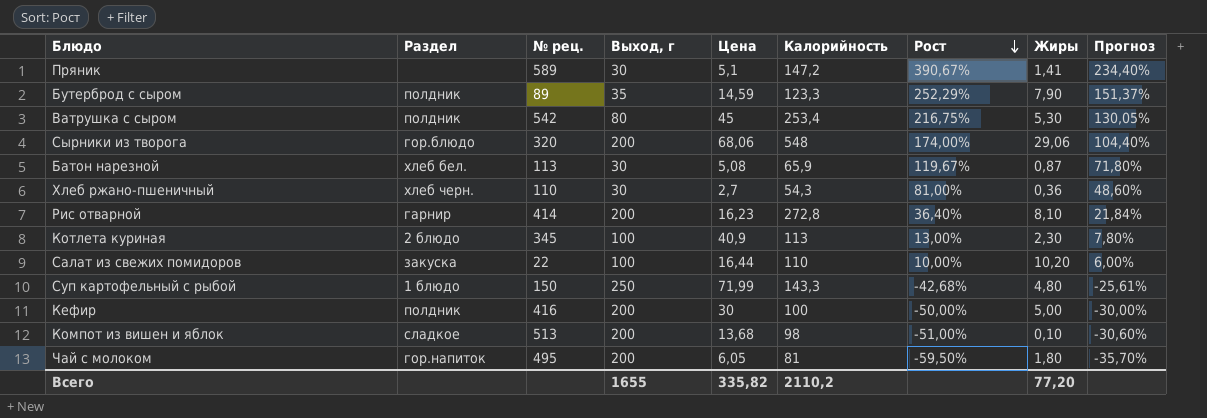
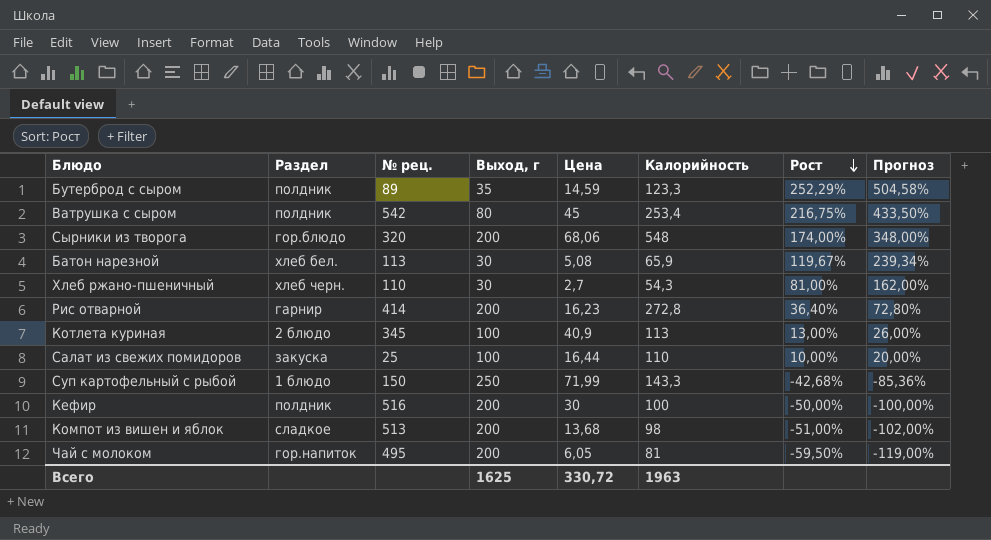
column Жиры | position: 8 -> none
column Прогноз | formula: [Рост] * 0,6 -> [Рост] * 2
row Пряник: none | 589 | 30 | 5,1 | 147,2 | 390,67% | 1,41 | 234,40% -> none
Салат из свежих помидоров | № рец.: 22 -> 25
Кефир | № рец.: 416 -> 516
Всего | Выход, г: 1655 -> 1625
Всего | Цена: 335,82 -> 330,72
Всего | Калорийность: 2110,2 -> 1963

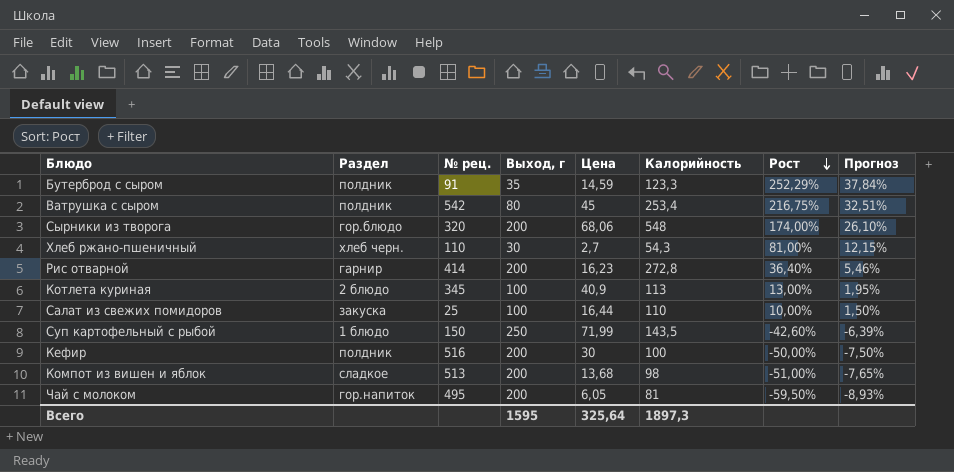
column Прогноз | formula: [Рост] * 2 -> [Рост] * 0,15
row Батон нарезной: хлеб бел. | 113 | 30 | 5,08 | 65,9 | 119,67% | 239,34% -> none
Бутерброд с сыром | № рец.: 89 -> 91
Суп картофельный с рыбой | Калорийность: 143,3 -> 143,5
Суп картофельный с рыбой | Рост: -42,68% -> -42,60%
Всего | Выход, г: 1625 -> 1595
Всего | Цена: 330,72 -> 325,64
Всего | Калорийность: 1963 -> 1897,3

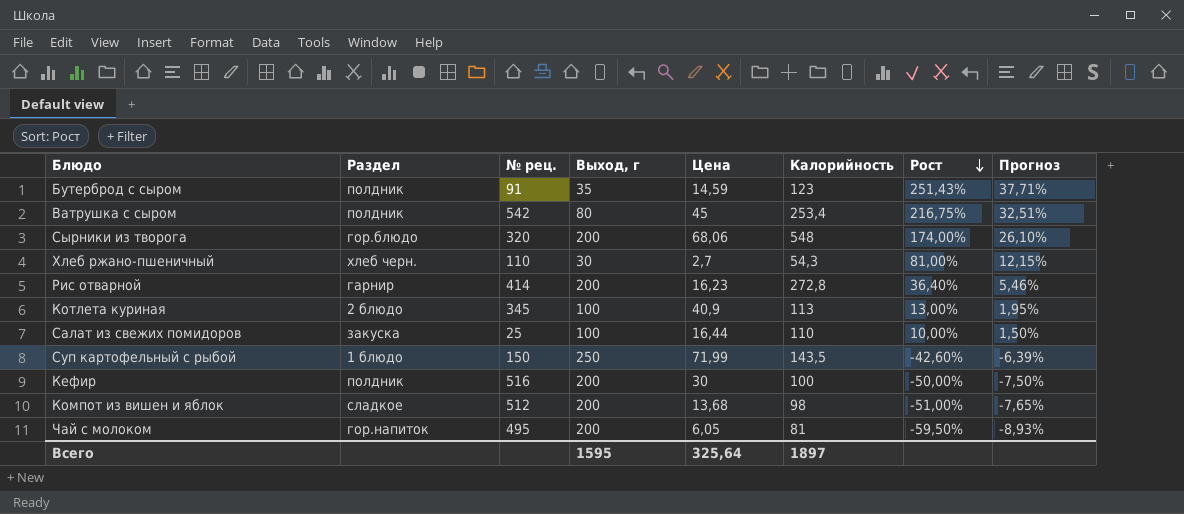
Бутерброд с сыром | Калорийность: 123,3 -> 123
Бутерброд с сыром | Рост: 252,29% -> 251,43%
Бутерброд с сыром | Прогноз: 37,84% -> 37,71%
Компот из вишен и яблок | № рец.: 513 -> 512
Всего | Калорийность: 1897,3 -> 1897

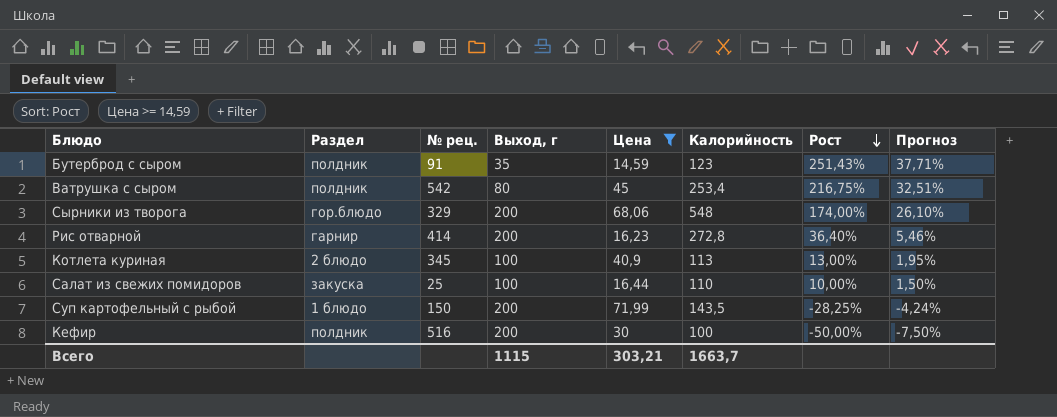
filter: none -> Цена >= 14,59
Сырники из творога | № рец.: 320 -> 329
Суп картофельный с рыбой | Выход, г: 250 -> 200
Суп картофельный с рыбой | Рост: -42,60% -> -28,25%
Суп картофельный с рыбой | Прогноз: -6,39% -> -4,24%
Всего | Выход, г: 1595 -> 1115
Всего | Цена: 325,64 -> 303,21
Всего | Калорийность: 1897 -> 1663,7

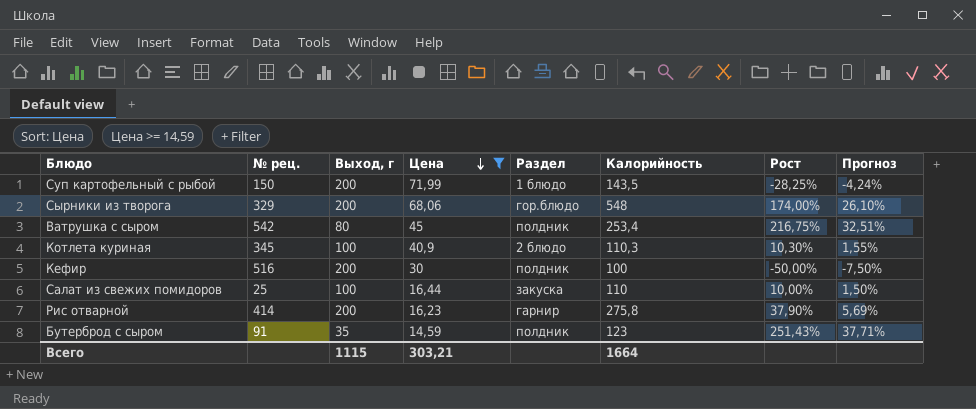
row order: Рост descending -> Цена descending
column Раздел | position: 2 -> 5
Котлета куриная | Калорийность: 113 -> 110,3
Котлета куриная | Рост: 13,00% -> 10,30%
Котлета куриная | Прогноз: 1,95% -> 1,55%
Рис отварной | Калорийность: 272,8 -> 275,8
Рис отварной | Рост: 36,40% -> 37,90%
Рис отварной | Прогноз: 5,46% -> 5,69%
Всего | Калорийность: 1663,7 -> 1664

